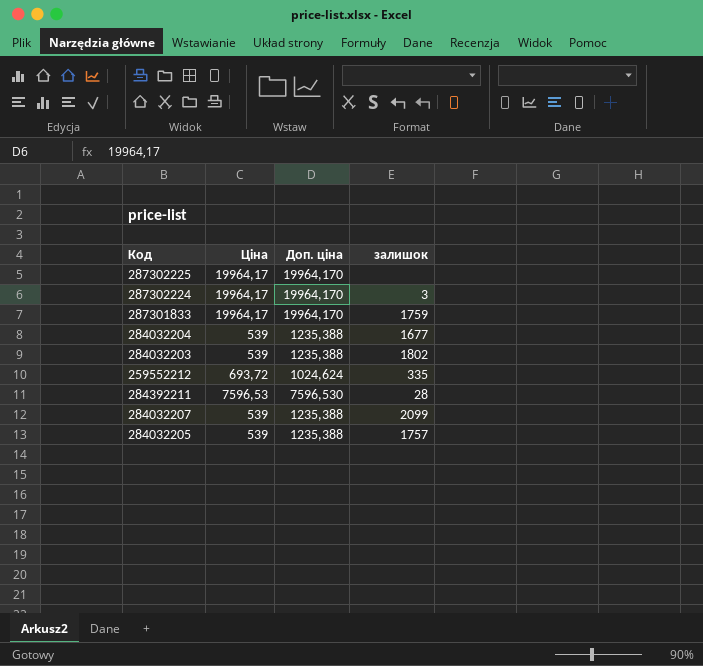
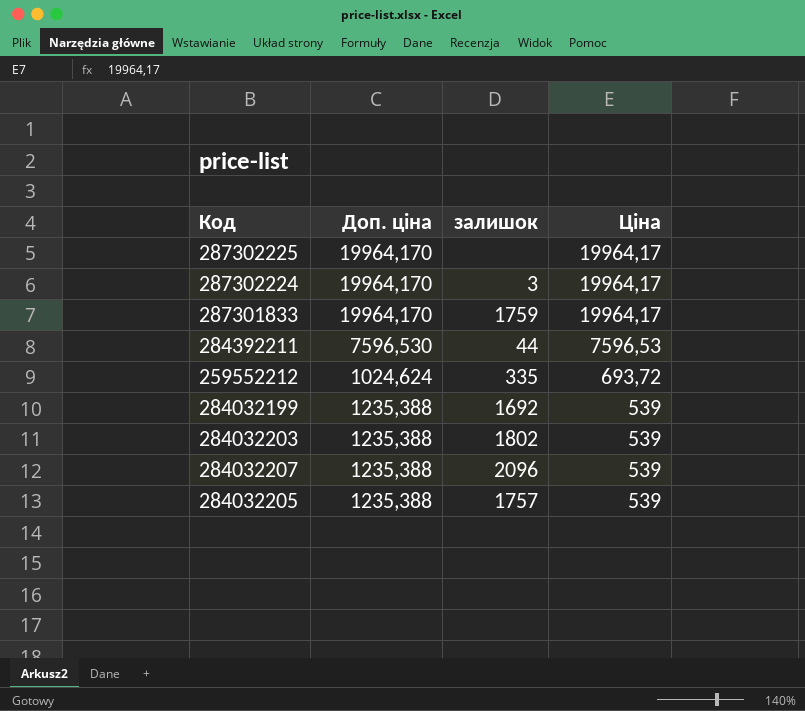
row order: none -> Ціна descending
column Ціна | position: 2 -> 4
row 284032204: 539 | 1235,388 | 1677 -> none
284392211 | залишок: 28 -> 44
row 284032199: none -> 1235,388 | 1692 | 539
284032207 | залишок: 2099 -> 2096

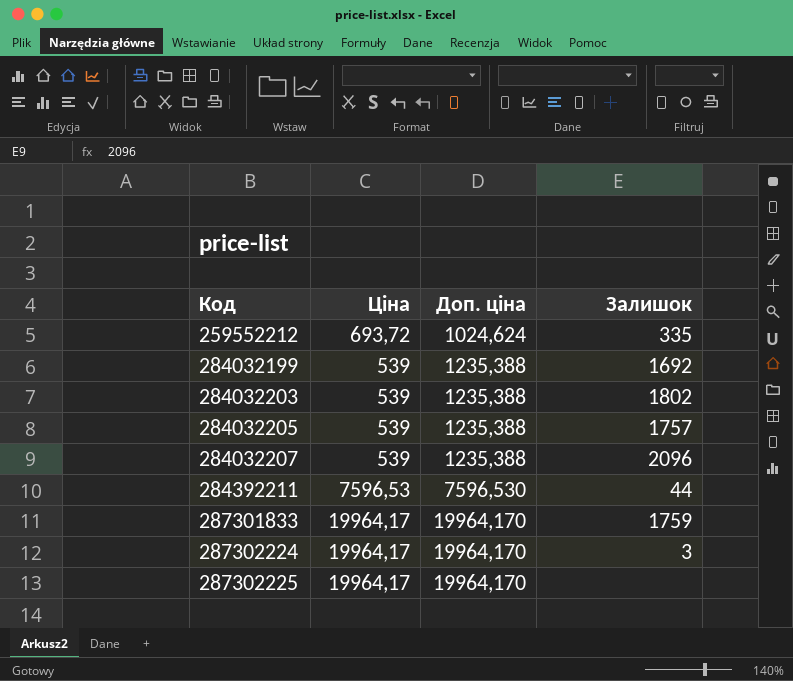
row order: Ціна descending -> Код ascending
column Ціна | position: 4 -> 2
column name: залишок -> Залишок

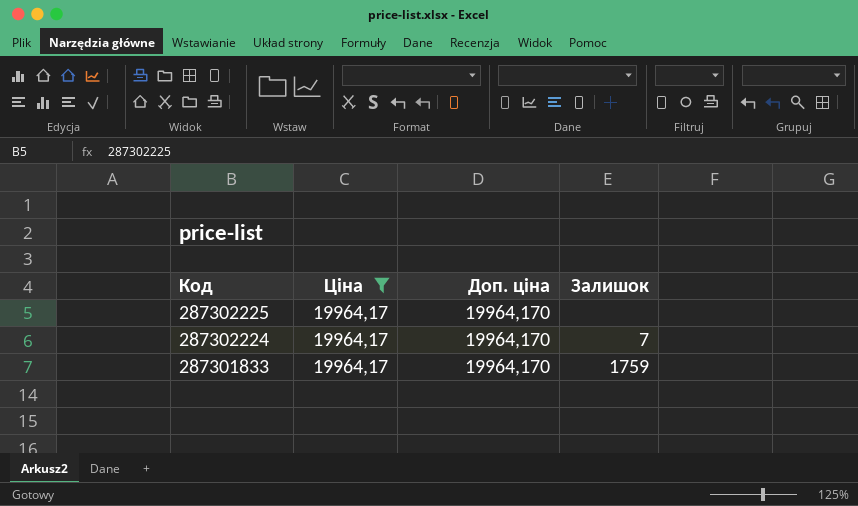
filter: none -> Ціна = 19964,17
row order: Код ascending -> Код descending
287302224 | Залишок: 3 -> 7

